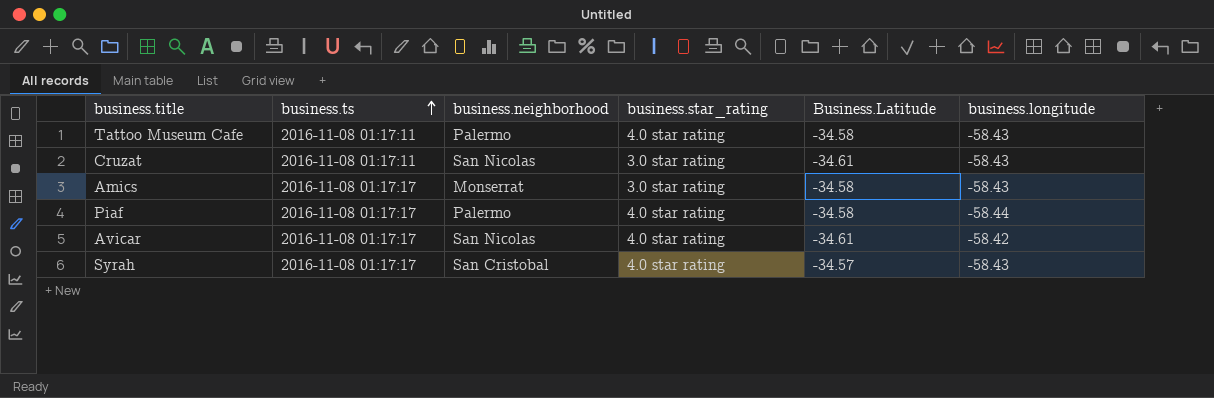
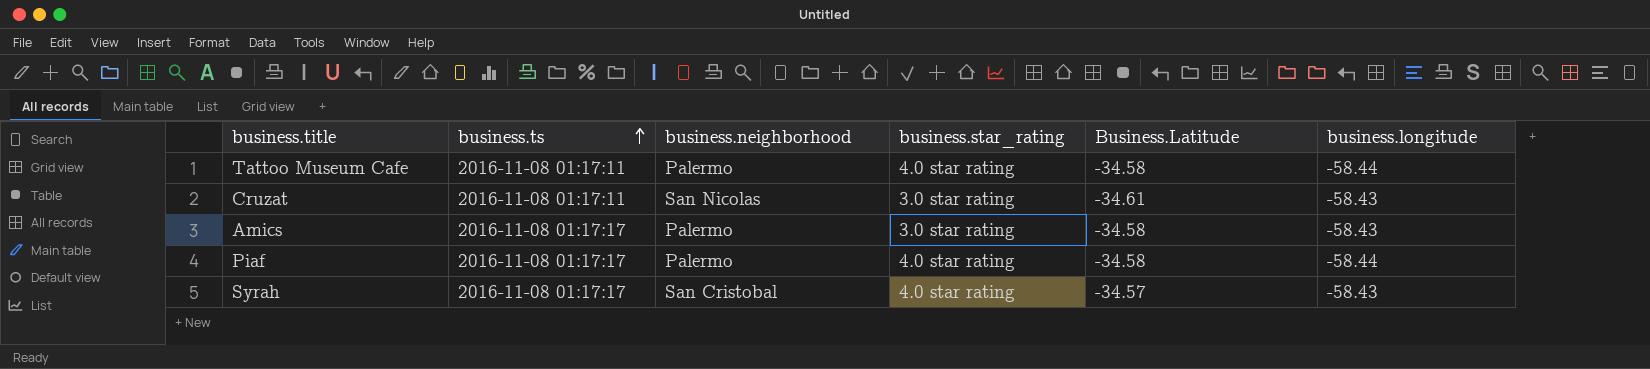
row Avicar: 2016-11-08 01:17:17 | San Nicolas | 4.0 star rating | -34.61 | -58.42 -> none
Tattoo Museum Cafe | business.longitude: -58.43 -> -58.44
Amics | business.neighborhood: Monserrat -> Palermo

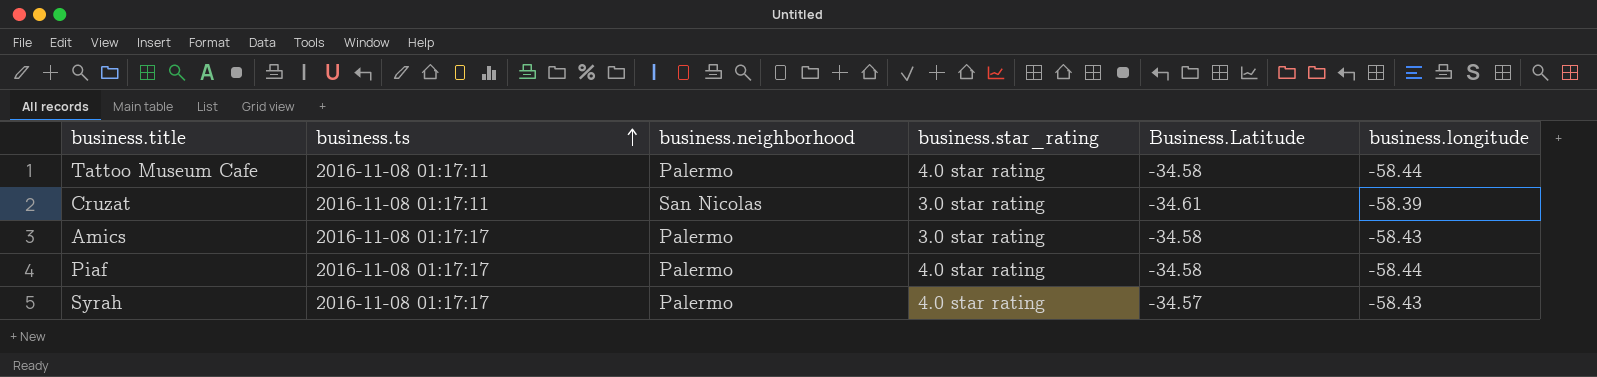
Cruzat | business.longitude: -58.43 -> -58.39
Syrah | business.neighborhood: San Cristobal -> Palermo

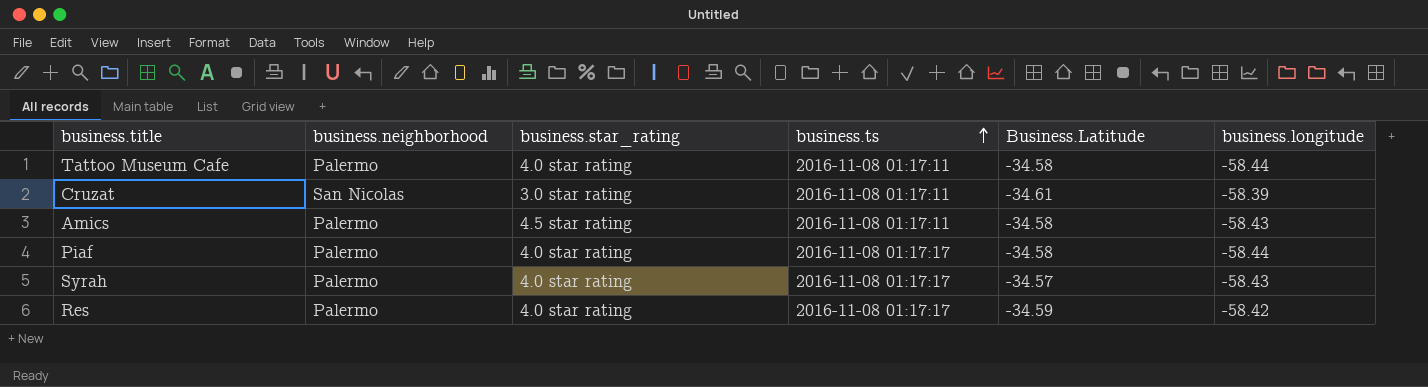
column business.ts | position: 2 -> 4
Amics | business.star_rating: 3.0 star rating -> 4.5 star rating
Amics | business.ts: 2016-11-08 01:17:17 -> 2016-11-08 01:17:11
row Res: none -> Palermo | 4.0 star rating | 2016-11-08 01:17:17 | -34.59 | -58.42

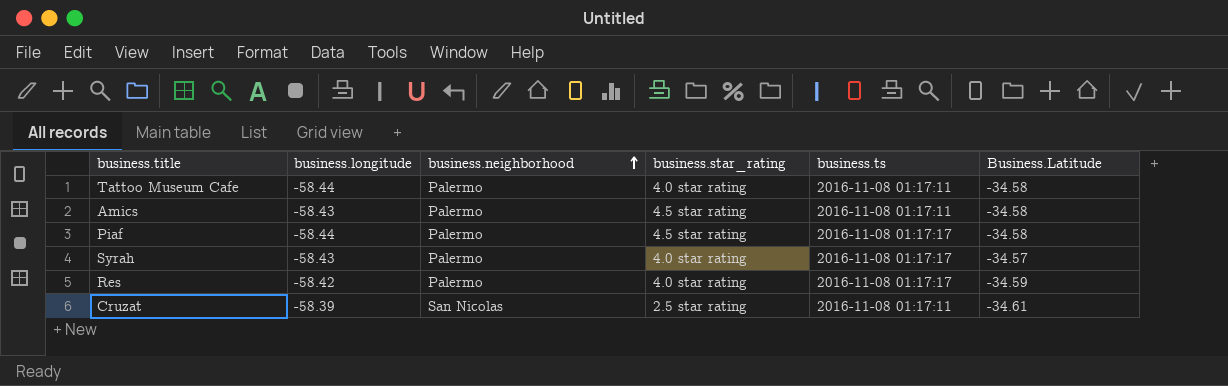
row order: business.ts ascending -> business.neighborhood ascending
column business.longitude | position: 6 -> 2
Piaf | business.star_rating: 4.0 star rating -> 4.5 star rating
Cruzat | business.star_rating: 3.0 star rating -> 2.5 star rating

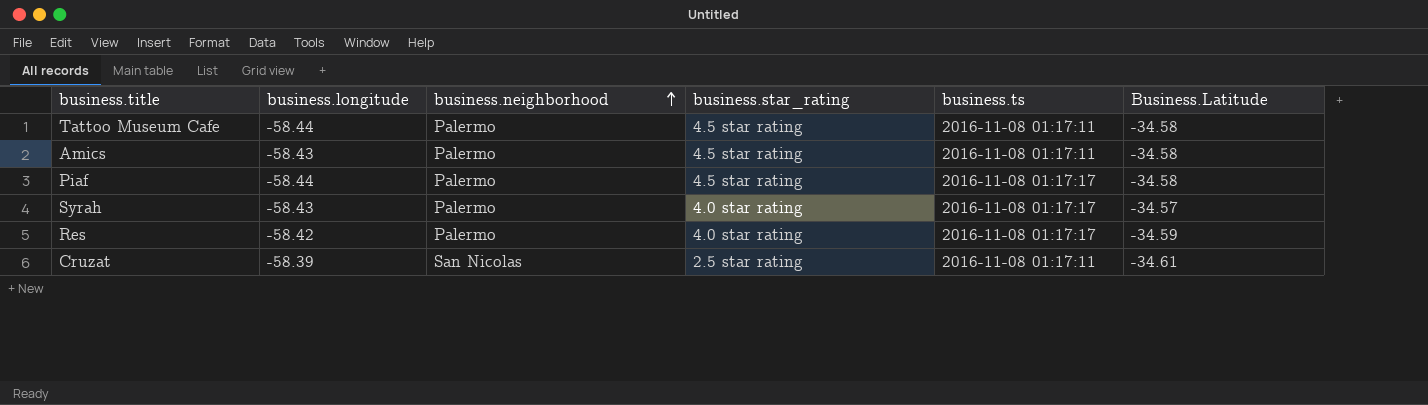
Tattoo Museum Cafe | business.star_rating: 4.0 star rating -> 4.5 star rating

